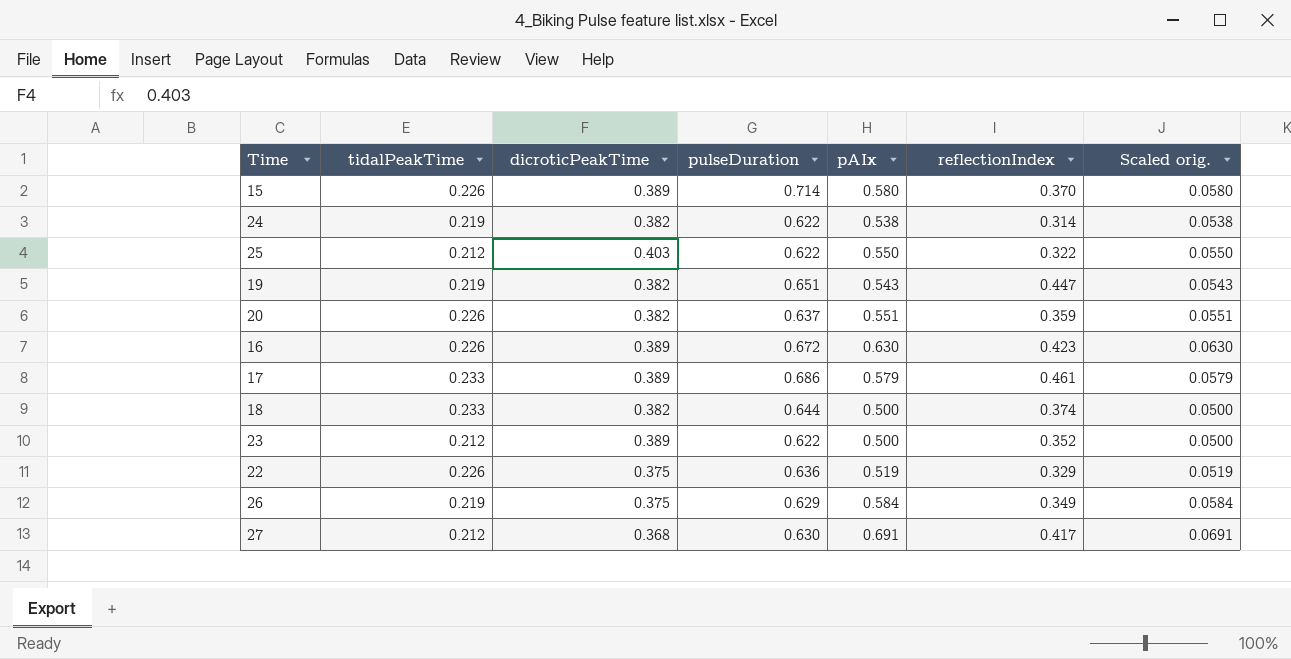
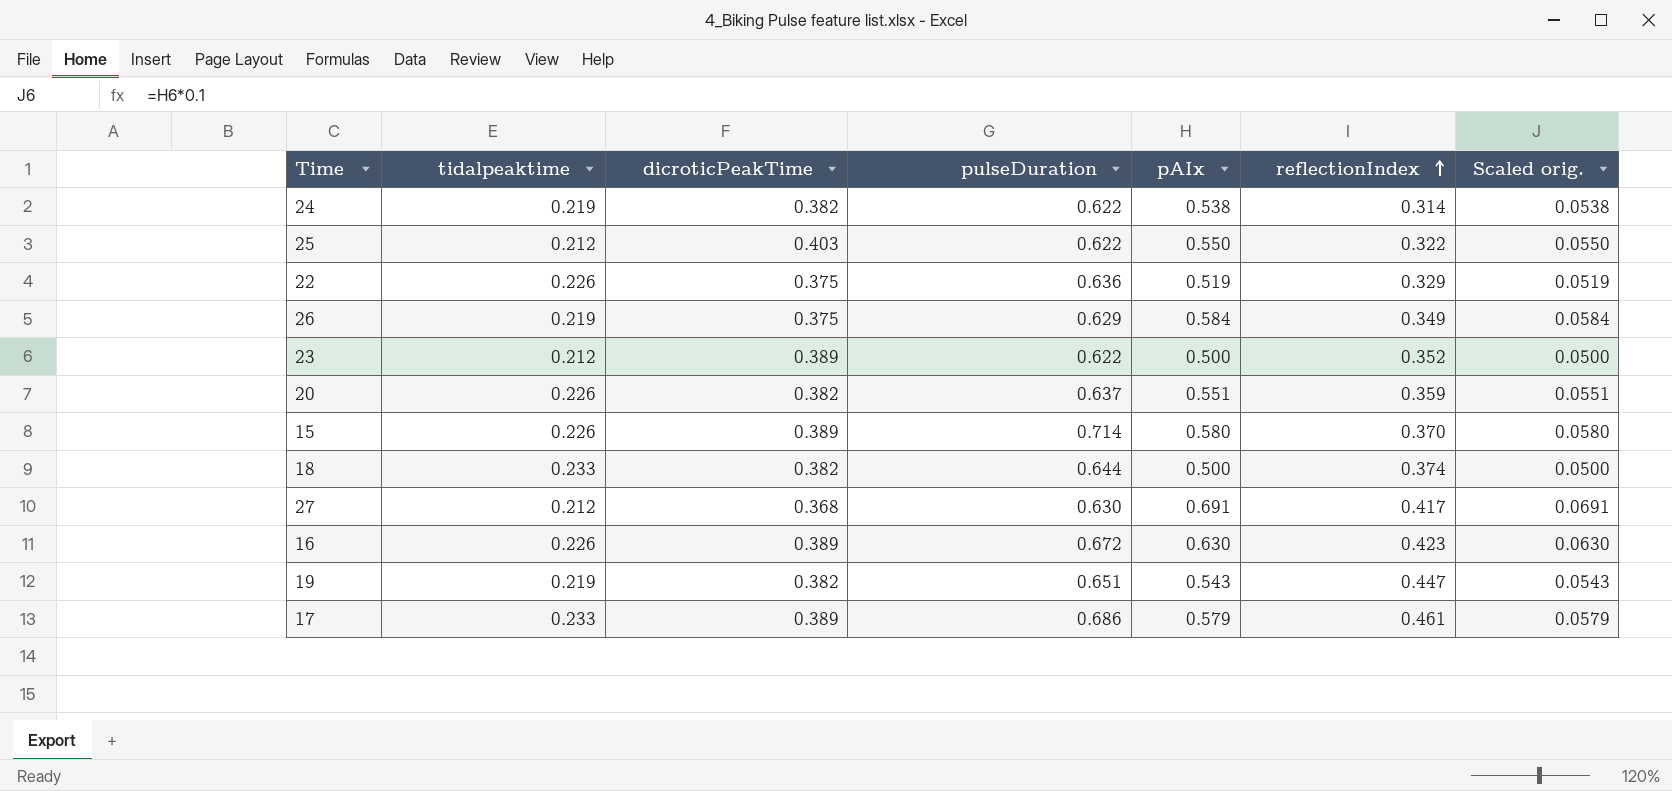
row order: none -> reflectionIndex ascending
column name: tidalPeakTime -> tidalpeaktime

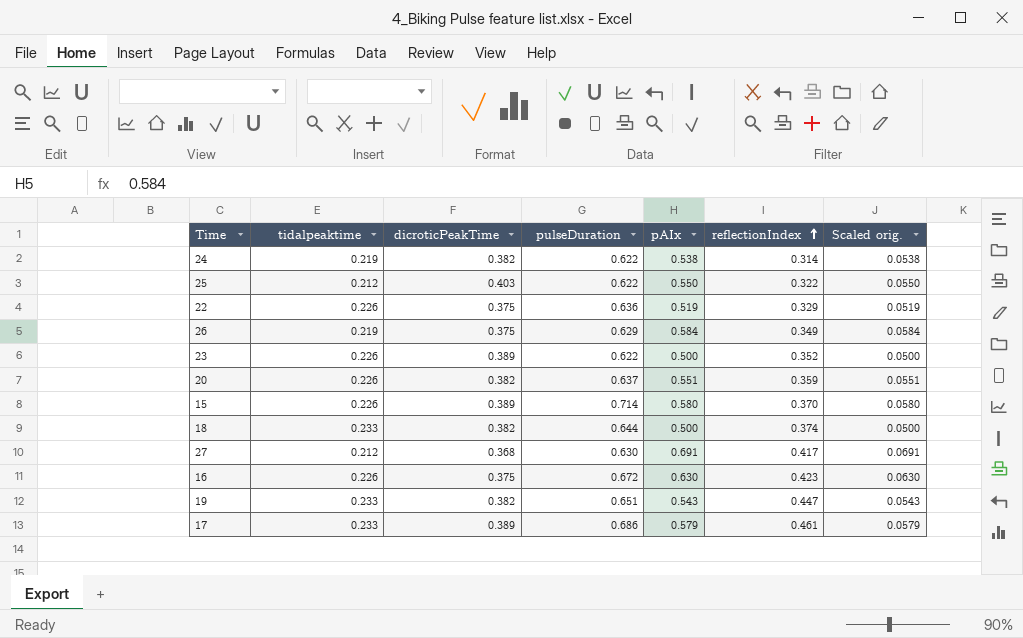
23 | tidalpeaktime: 0.212 -> 0.226
16 | dicroticPeakTime: 0.389 -> 0.375
19 | tidalpeaktime: 0.219 -> 0.233

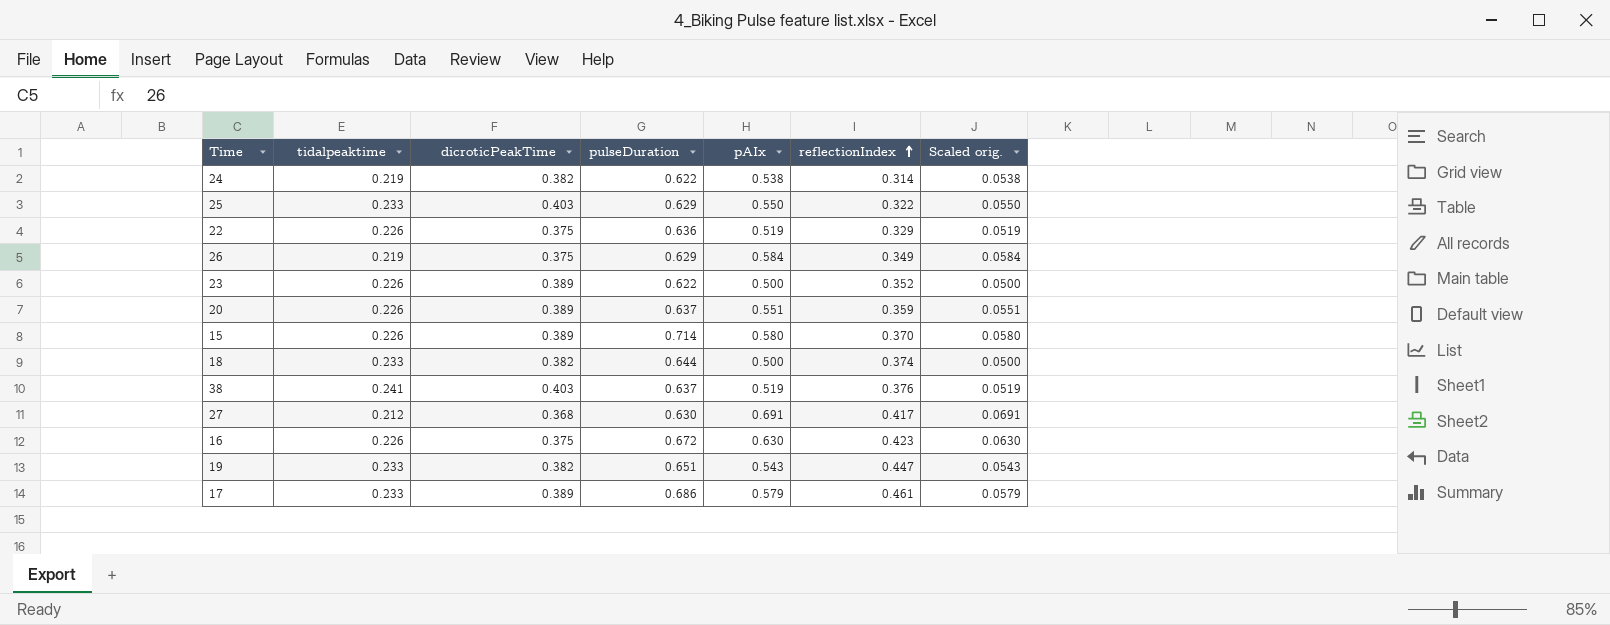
25 | tidalpeaktime: 0.212 -> 0.233
25 | pulseDuration: 0.622 -> 0.629
20 | dicroticPeakTime: 0.382 -> 0.389
row 38: none -> 0.241 | 0.403 | 0.637 | 0.519 | 0.376 | 0.0519

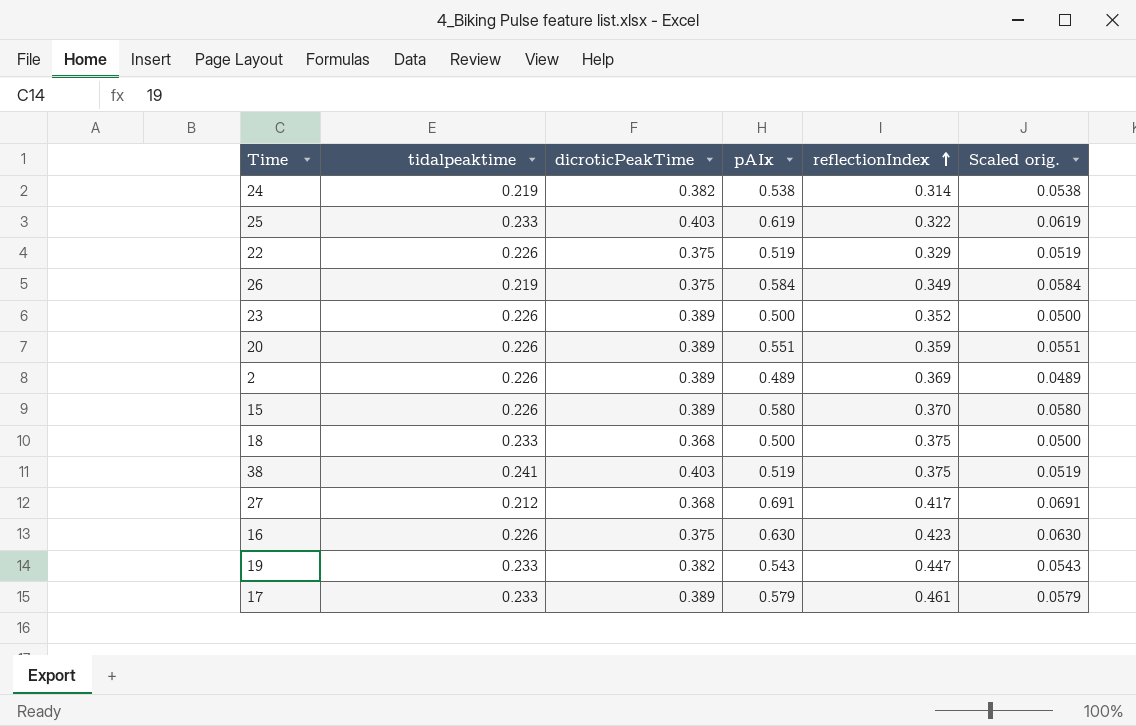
column pulseDuration | position: 4 -> none
25 | pAIx: 0.550 -> 0.619
25 | Scaled orig.: 0.0550 -> 0.0619
row 2: none -> 0.226 | 0.389 | 0.489 | 0.369 | 0.0489
18 | dicroticPeakTime: 0.382 -> 0.368
18 | reflectionIndex: 0.374 -> 0.375
38 | reflectionIndex: 0.376 -> 0.375

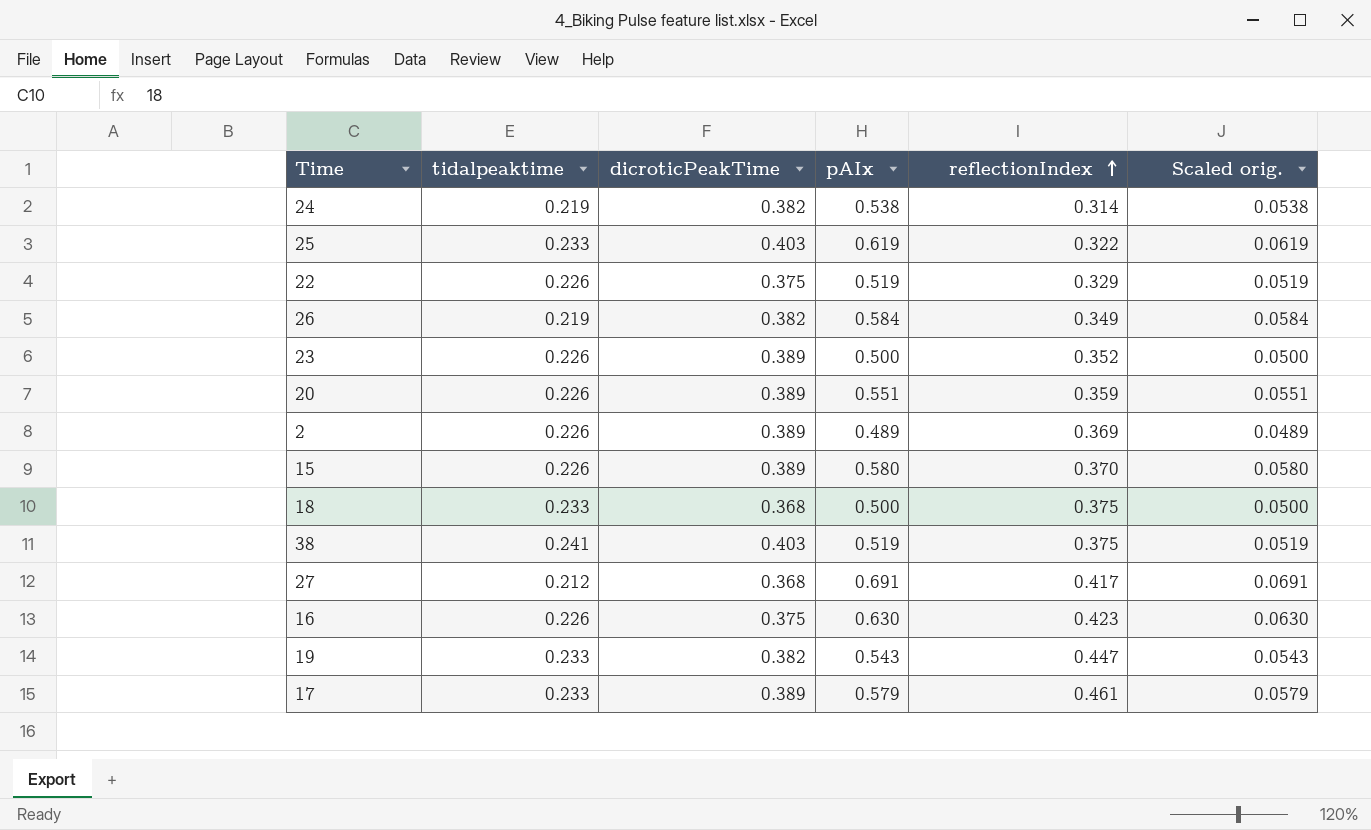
26 | dicroticPeakTime: 0.375 -> 0.382

